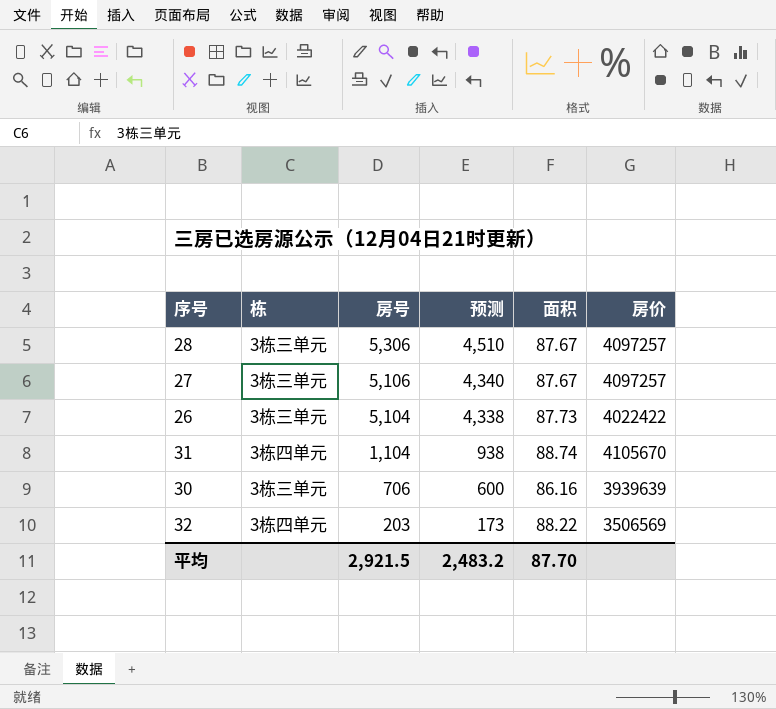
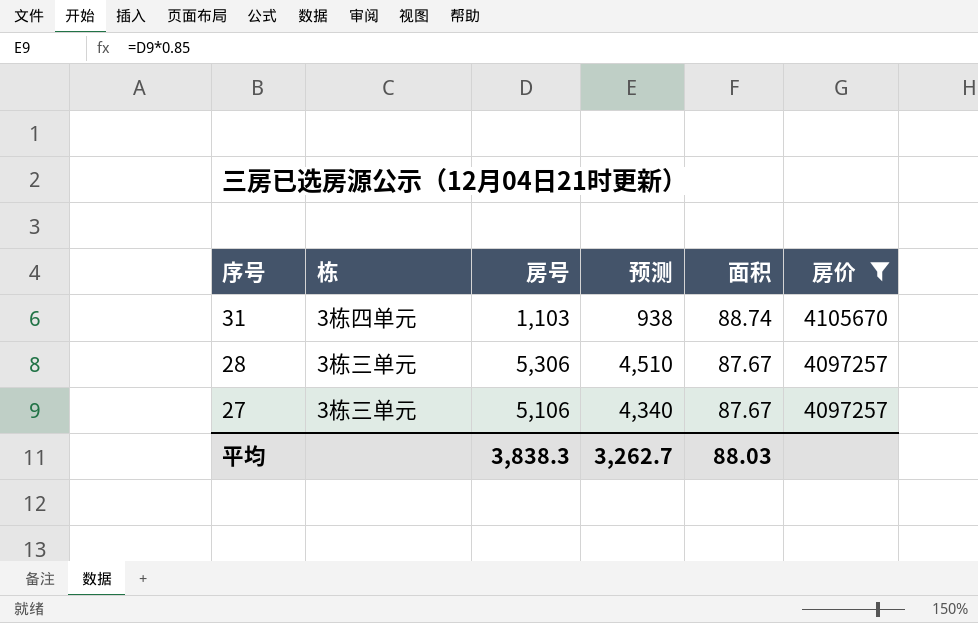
filter: none -> 房价 >= 4097257
row order: 房号 descending -> 序号 descending
31 | 房号: 1,104 -> 1,103
平均 | 房号: 2,921.5 -> 3,838.3
平均 | 预测: 2,483.2 -> 3,262.7
平均 | 面积: 87.70 -> 88.03

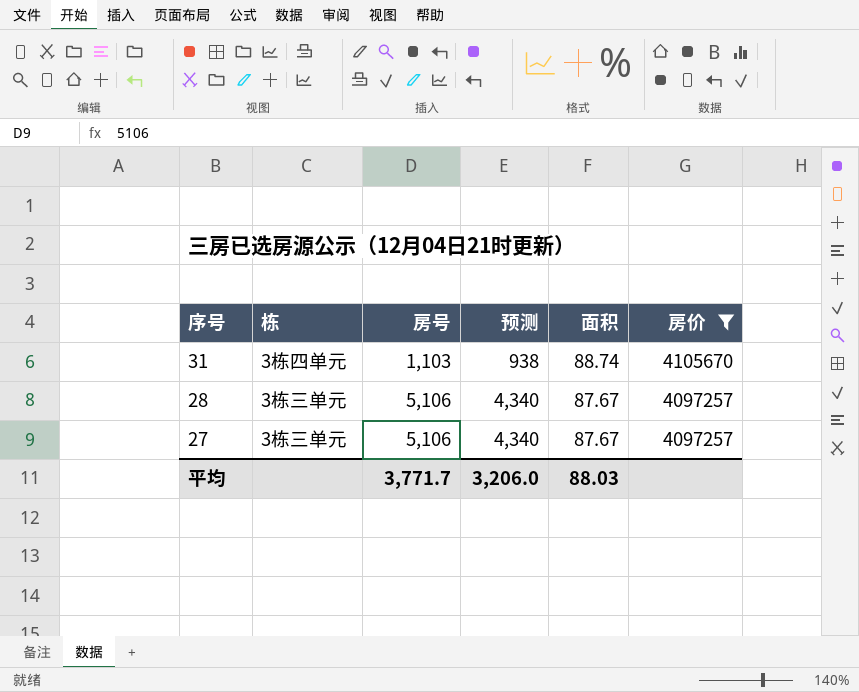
28 | 房号: 5,306 -> 5,106
28 | 预测: 4,510 -> 4,340
平均 | 房号: 3,838.3 -> 3,771.7
平均 | 预测: 3,262.7 -> 3,206.0

